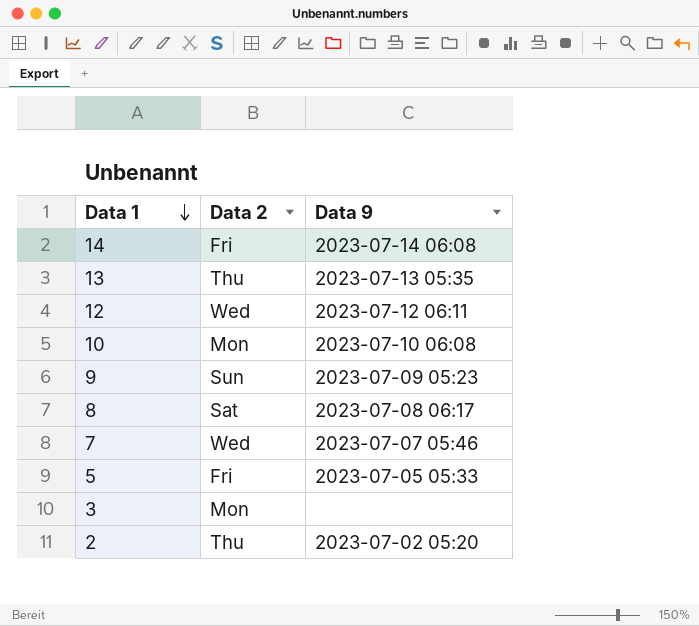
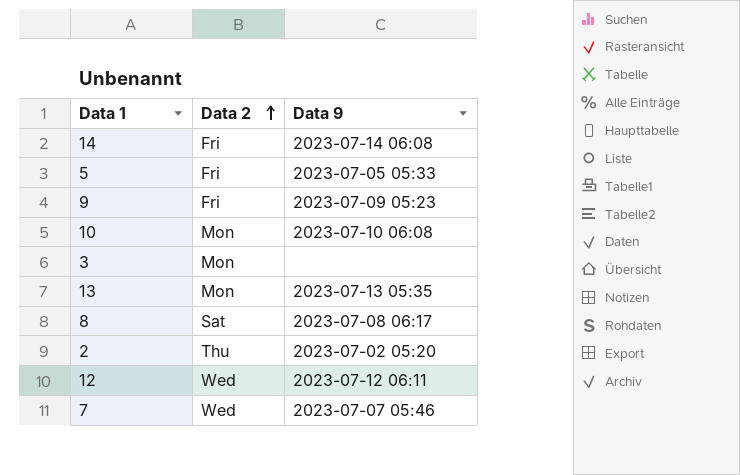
row order: Data 1 descending -> Data 2 ascending
9 | Data 2: Sun -> Fri
13 | Data 2: Thu -> Mon

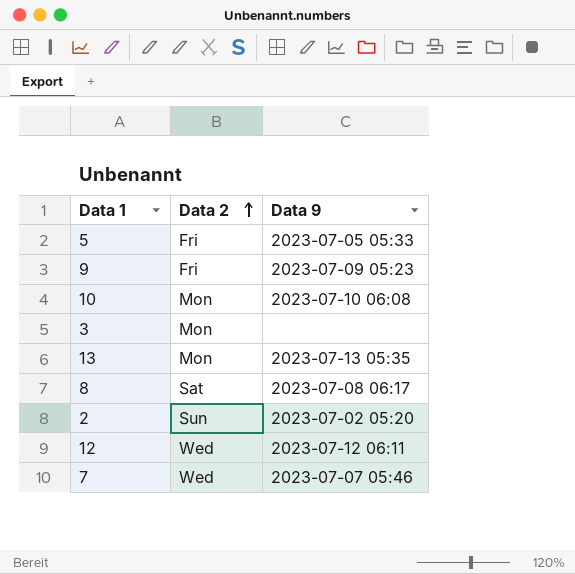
row 14: Fri | 2023-07-14 06:08 -> none
2 | Data 2: Thu -> Sun

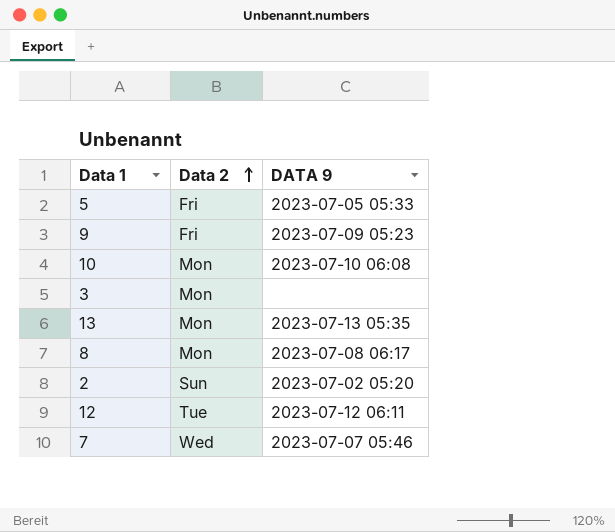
column name: Data 9 -> DATA 9
8 | Data 2: Sat -> Mon
12 | Data 2: Wed -> Tue

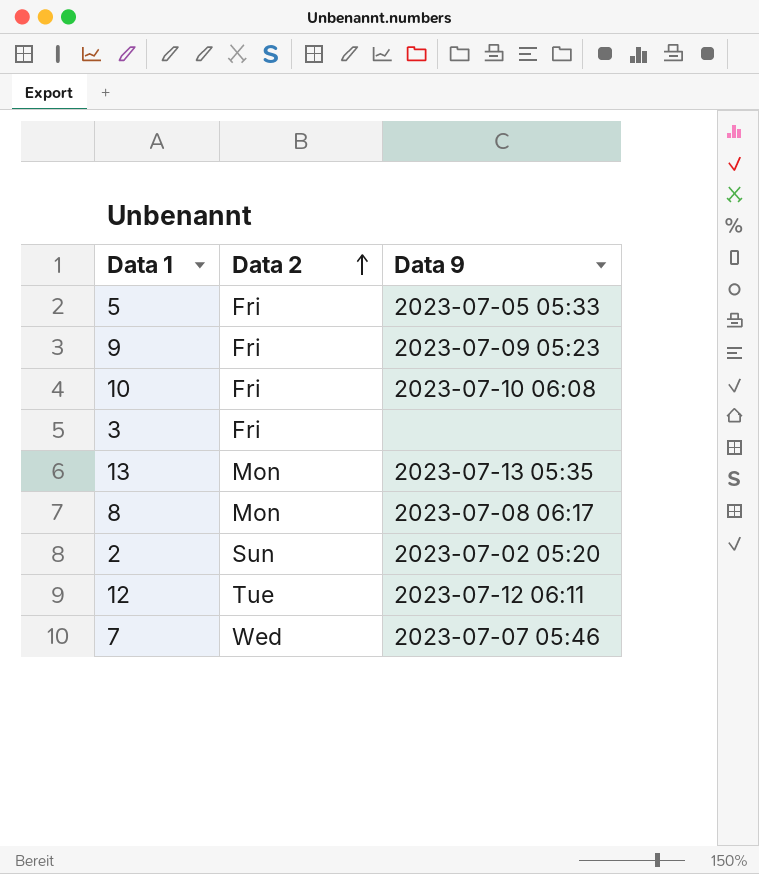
column name: DATA 9 -> Data 9
10 | Data 2: Mon -> Fri
3 | Data 2: Mon -> Fri

